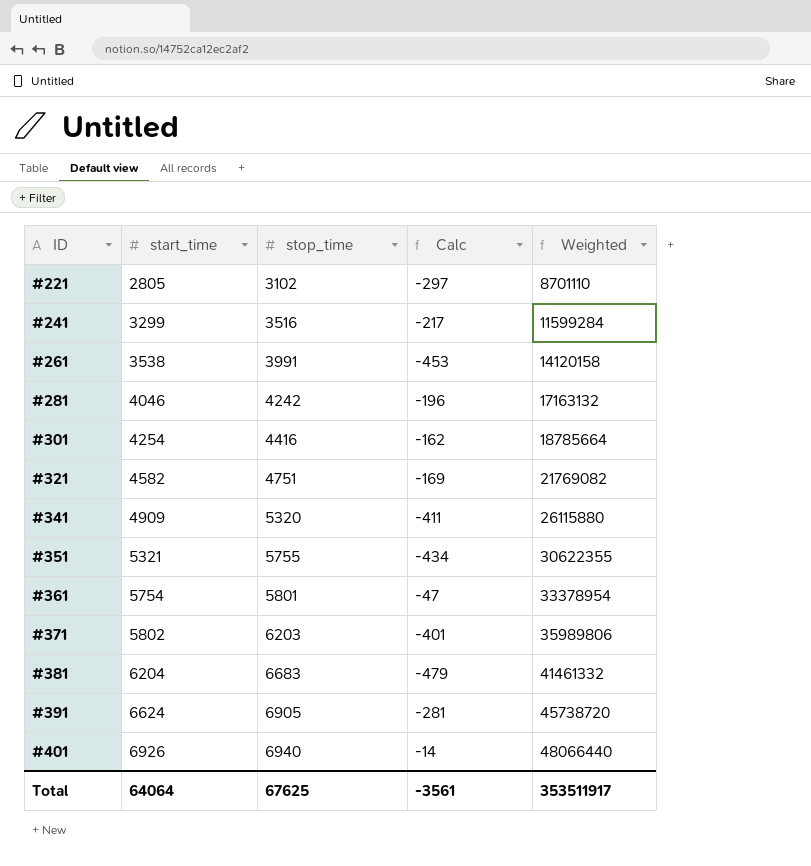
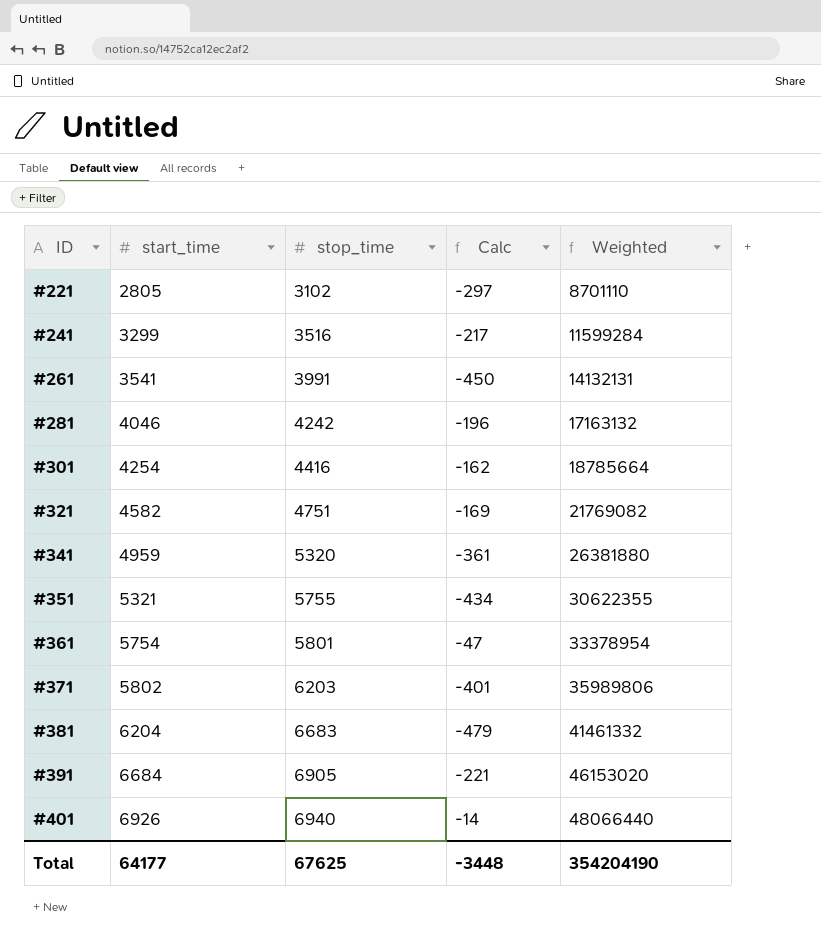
#261 | start_time: 3538 -> 3541
#261 | Calc: -453 -> -450
#261 | Weighted: 14120158 -> 14132131
#341 | start_time: 4909 -> 4959
#341 | Calc: -411 -> -361
#341 | Weighted: 26115880 -> 26381880
#391 | start_time: 6624 -> 6684
#391 | Calc: -281 -> -221
#391 | Weighted: 45738720 -> 46153020
Total | start_time: 64064 -> 64177
Total | Calc: -3561 -> -3448
Total | Weighted: 353511917 -> 354204190

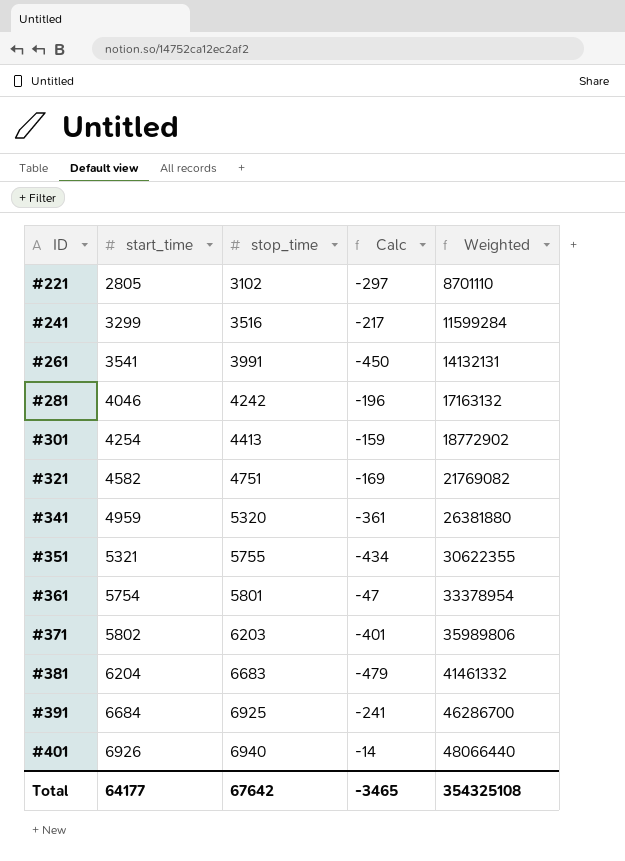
#301 | stop_time: 4416 -> 4413
#301 | Calc: -162 -> -159
#301 | Weighted: 18785664 -> 18772902
#391 | stop_time: 6905 -> 6925
#391 | Calc: -221 -> -241
#391 | Weighted: 46153020 -> 46286700
Total | stop_time: 67625 -> 67642
Total | Calc: -3448 -> -3465
Total | Weighted: 354204190 -> 354325108

